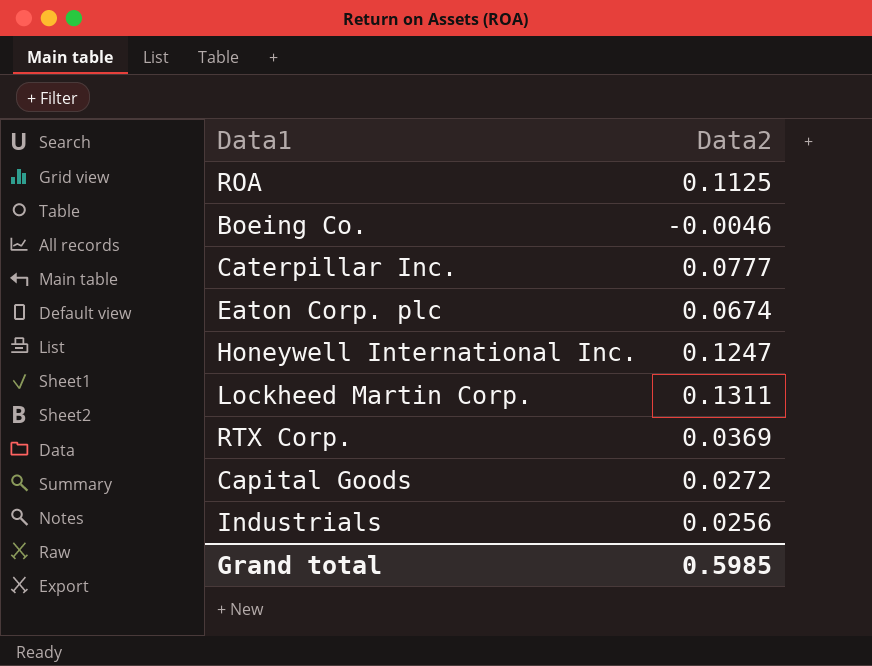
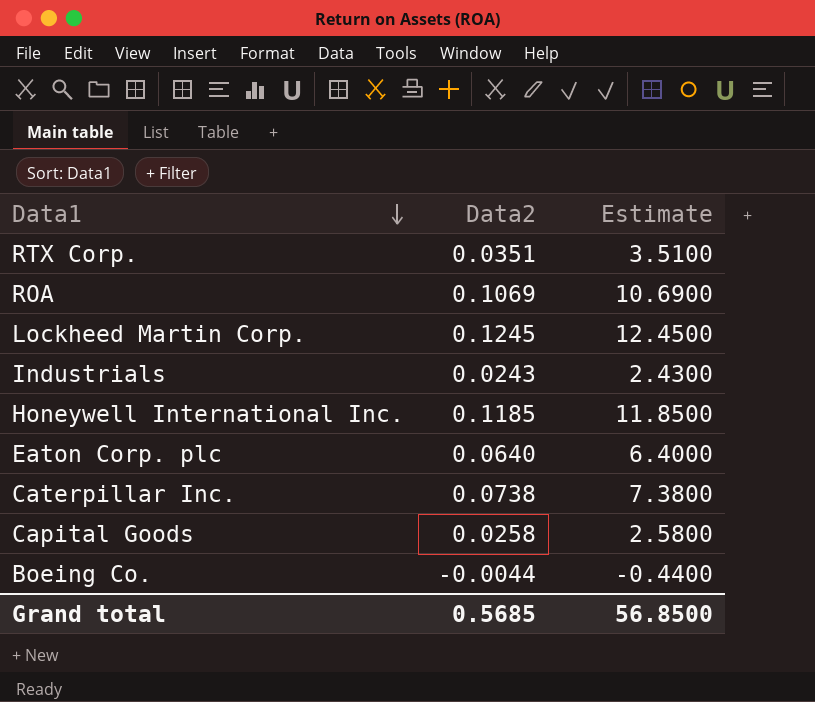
row order: none -> Data1 descending
column Estimate | formula: none -> [Data2] * 100
RTX Corp. | Data2: 0.0369 -> 0.0351
ROA | Data2: 0.1125 -> 0.1069
Lockheed Martin Corp. | Data2: 0.1311 -> 0.1245
Industrials | Data2: 0.0256 -> 0.0243
Honeywell International Inc. | Data2: 0.1247 -> 0.1185
Eaton Corp. plc | Data2: 0.0674 -> 0.0640
Caterpillar Inc. | Data2: 0.0777 -> 0.0738
Capital Goods | Data2: 0.0272 -> 0.0258
Boeing Co. | Data2: -0.0046 -> -0.0044
Grand total | Data2: 0.5985 -> 0.5685

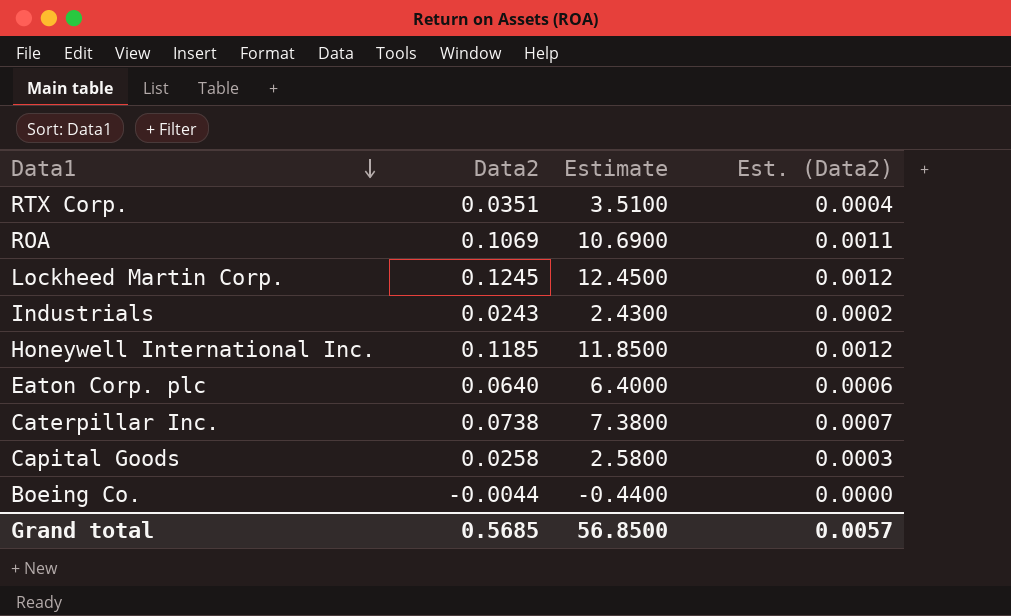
column Est. (Data2) | formula: none -> [Data2] * 0.01

